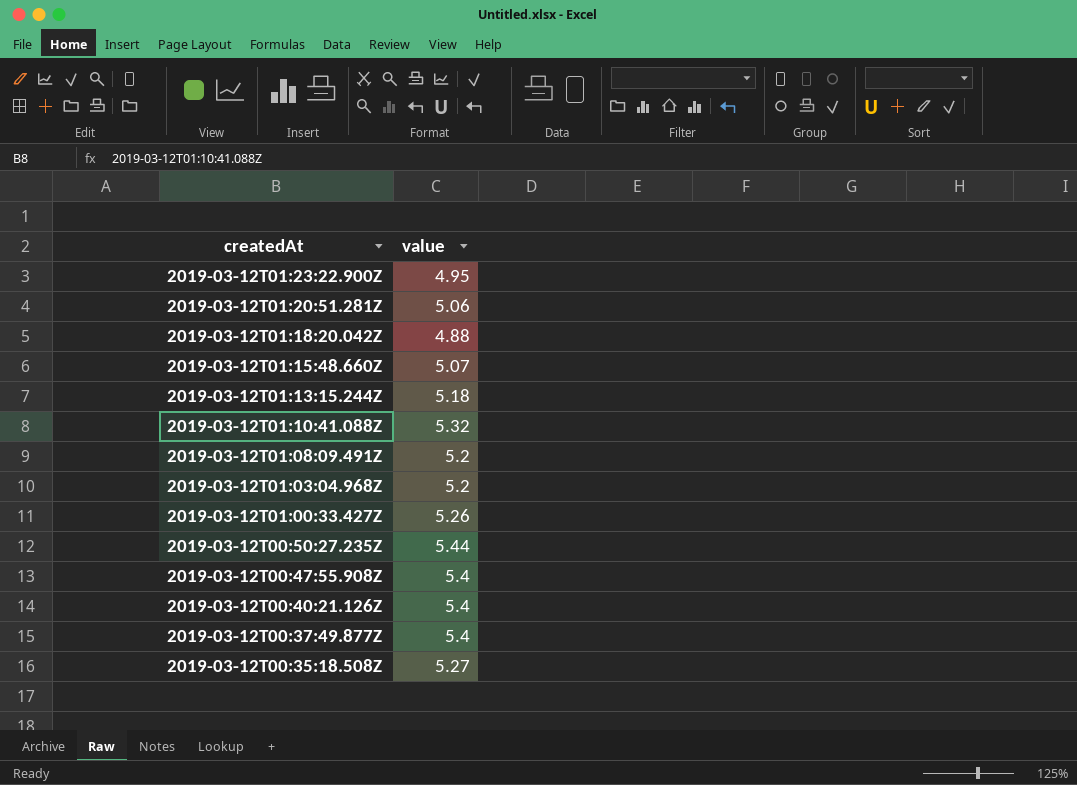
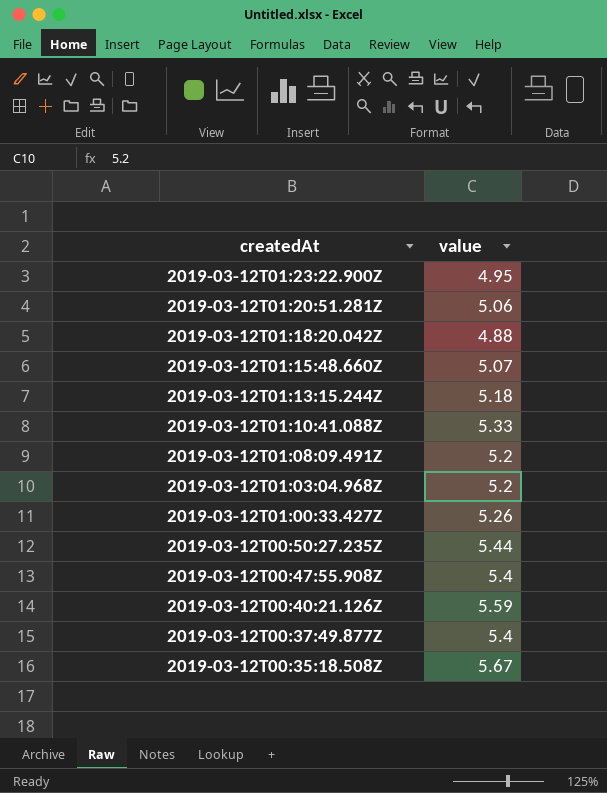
2019-03-12T01:10:41.088Z | value: 5.32 -> 5.33
2019-03-12T00:40:21.126Z | value: 5.4 -> 5.59
2019-03-12T00:35:18.508Z | value: 5.27 -> 5.67

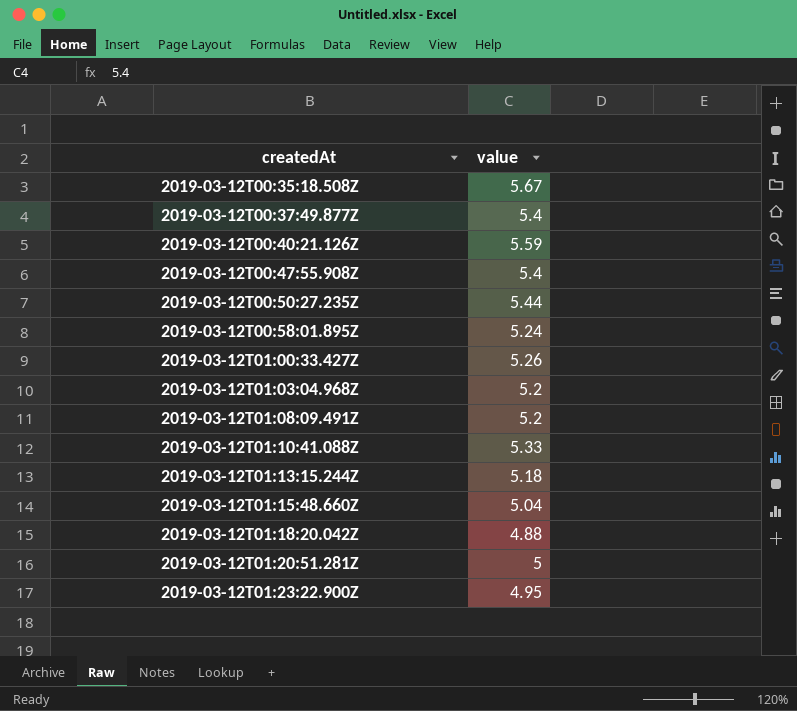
row order: createdAt descending -> createdAt ascending
row 2019-03-12T00:58:01.895Z: none -> 5.24
2019-03-12T01:15:48.660Z | value: 5.07 -> 5.04
2019-03-12T01:20:51.281Z | value: 5.06 -> 5

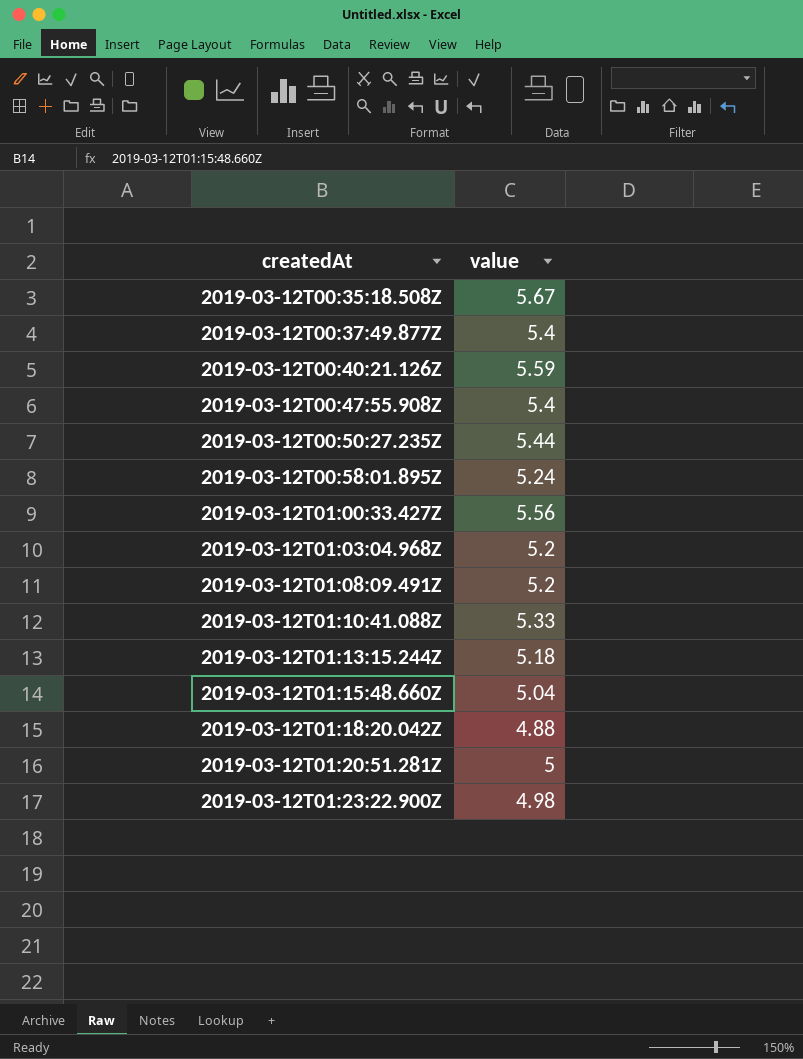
2019-03-12T01:00:33.427Z | value: 5.26 -> 5.56
2019-03-12T01:23:22.900Z | value: 4.95 -> 4.98

